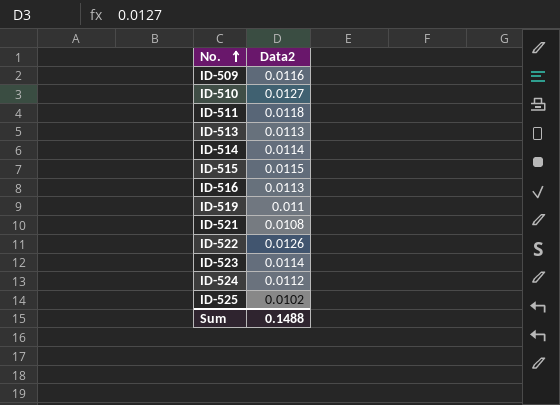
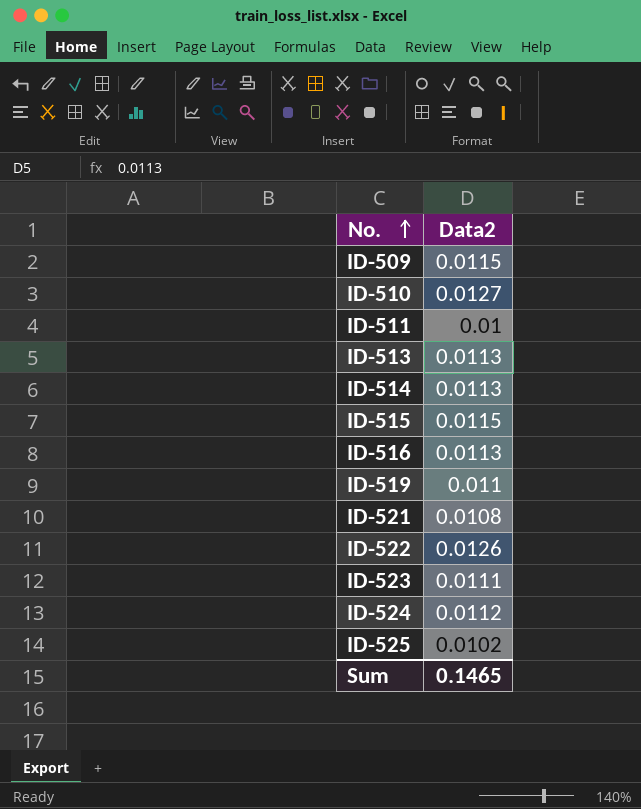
ID-509 | Data2: 0.0116 -> 0.0115
ID-511 | Data2: 0.0118 -> 0.01
ID-514 | Data2: 0.0114 -> 0.0113
ID-523 | Data2: 0.0114 -> 0.0111
Sum | Data2: 0.1488 -> 0.1465

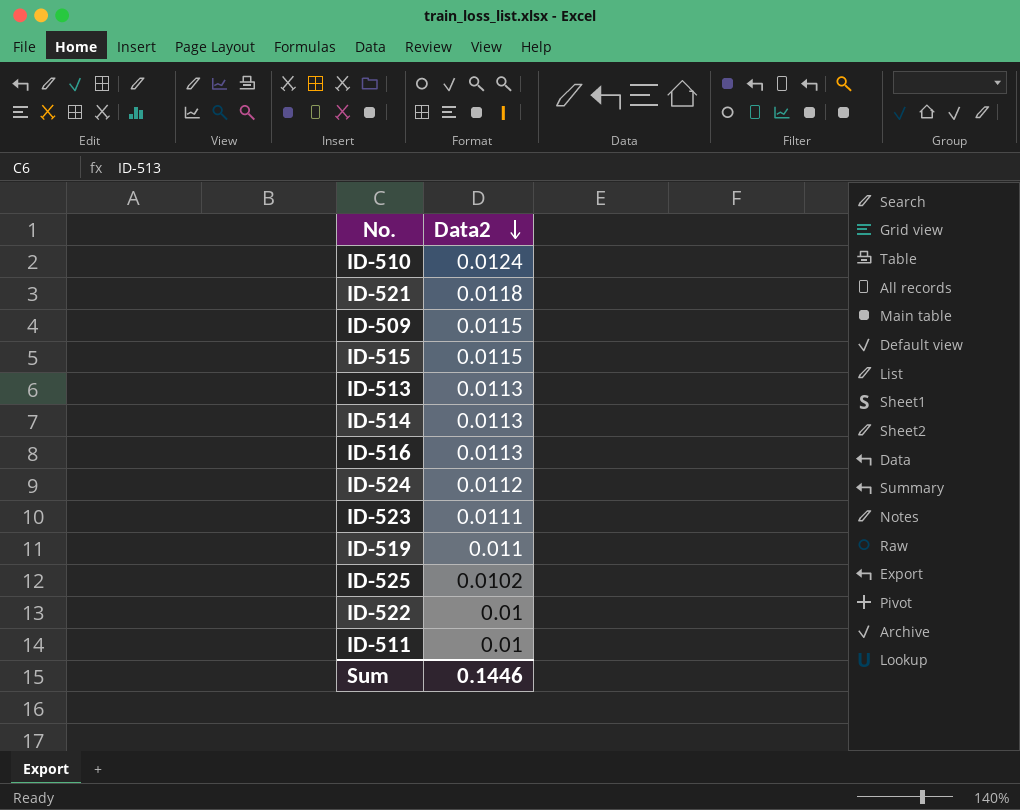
row order: No. ascending -> Data2 descending
ID-510 | Data2: 0.0127 -> 0.0124
ID-521 | Data2: 0.0108 -> 0.0118
ID-522 | Data2: 0.0126 -> 0.01
Sum | Data2: 0.1465 -> 0.1446

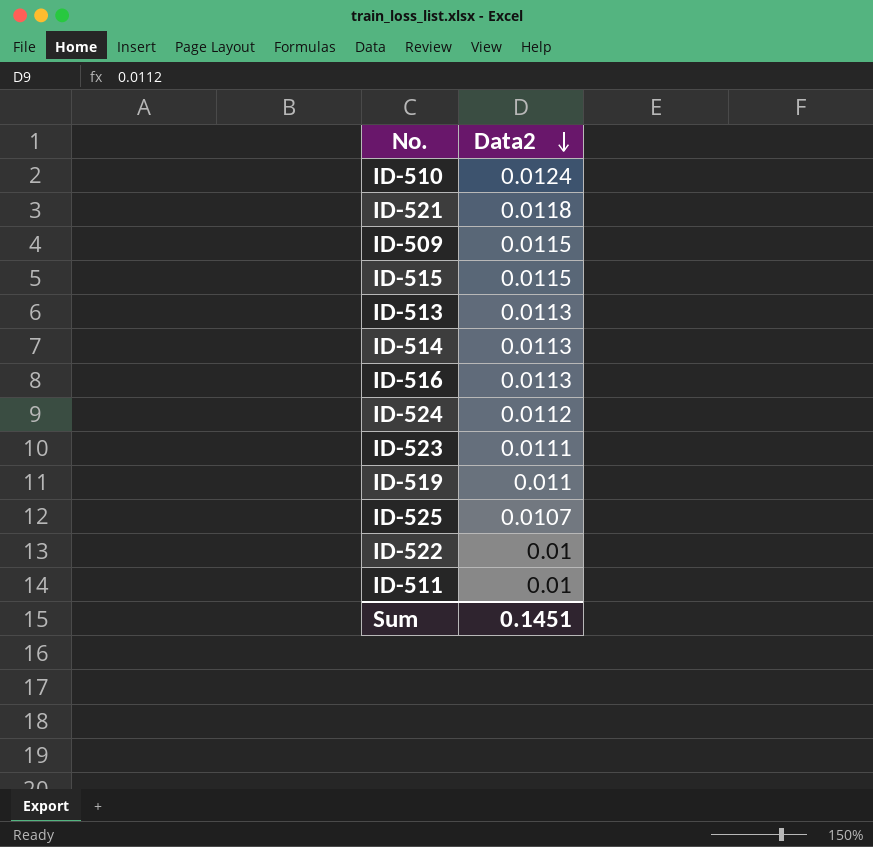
ID-525 | Data2: 0.0102 -> 0.0107
Sum | Data2: 0.1446 -> 0.1451

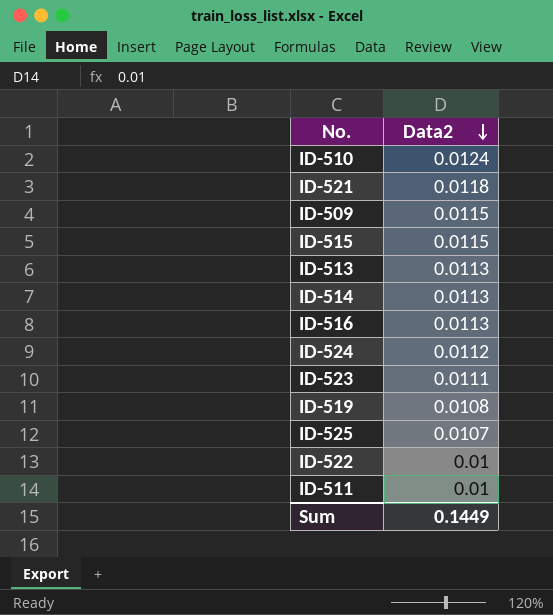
ID-519 | Data2: 0.011 -> 0.0108
Sum | Data2: 0.1451 -> 0.1449

